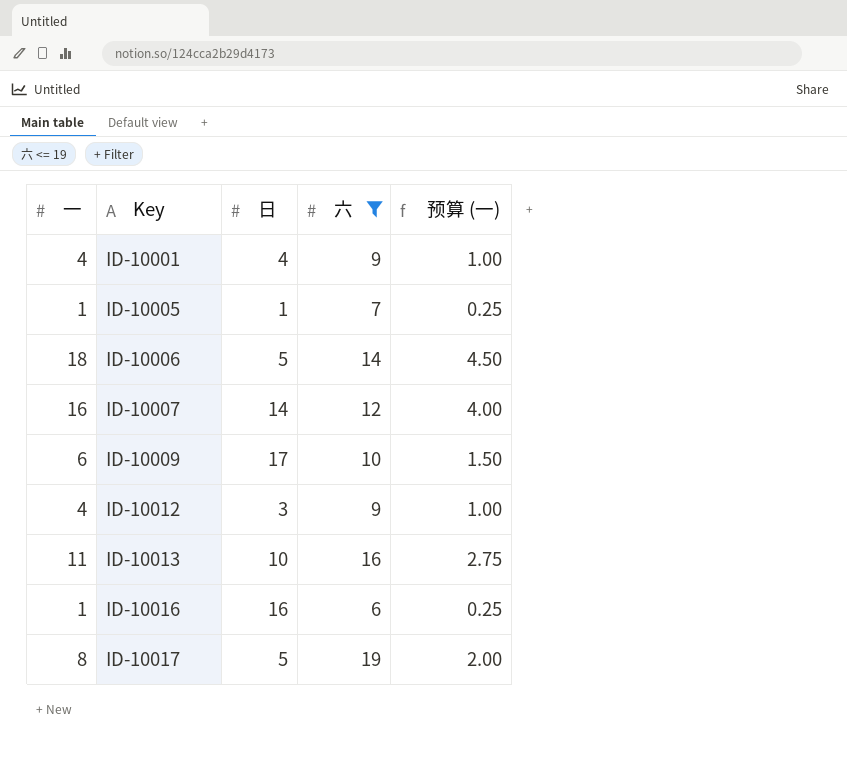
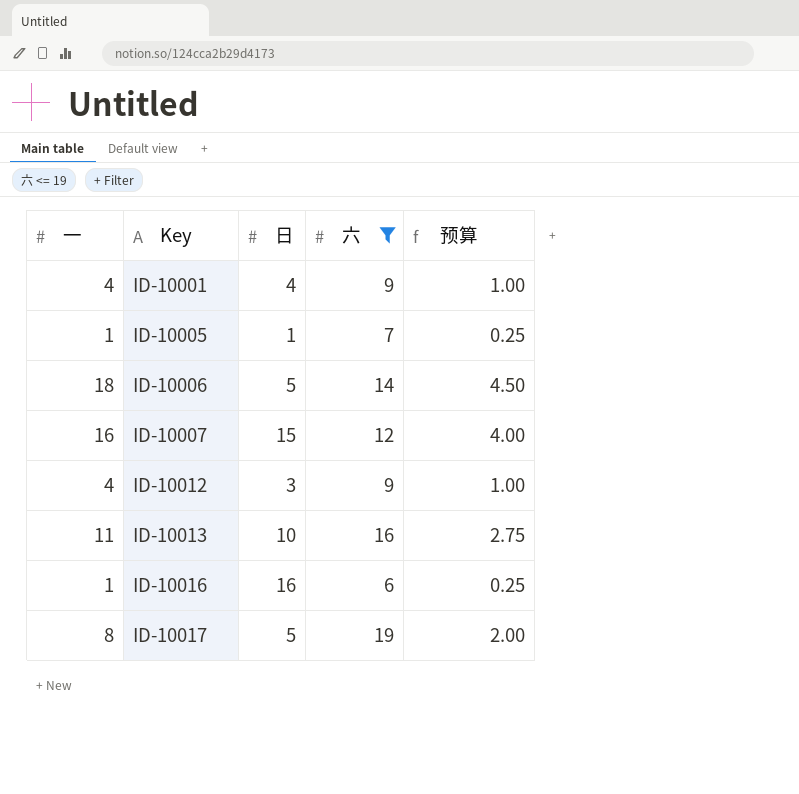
column name: 预算 (一) -> 预算
row ID-10009: 6 | 17 | 10 | 1.50 -> none
ID-10007 | 日: 14 -> 15

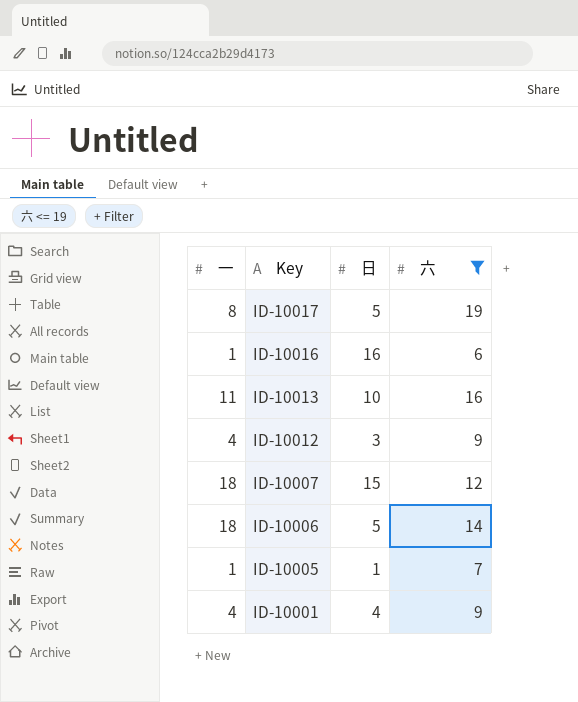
row order: Key ascending -> Key descending
column 预算 | formula: [一] * 0.25 -> none
ID-10007 | 一: 16 -> 18

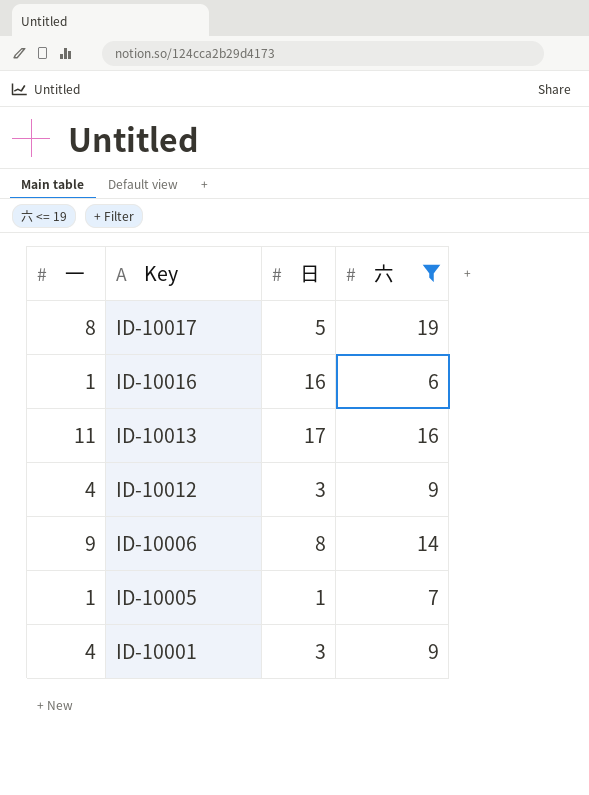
row ID-10007: 18 | 15 | 12 -> none
ID-10013 | 日: 10 -> 17
ID-10006 | 一: 18 -> 9
ID-10006 | 日: 5 -> 8
ID-10001 | 日: 4 -> 3

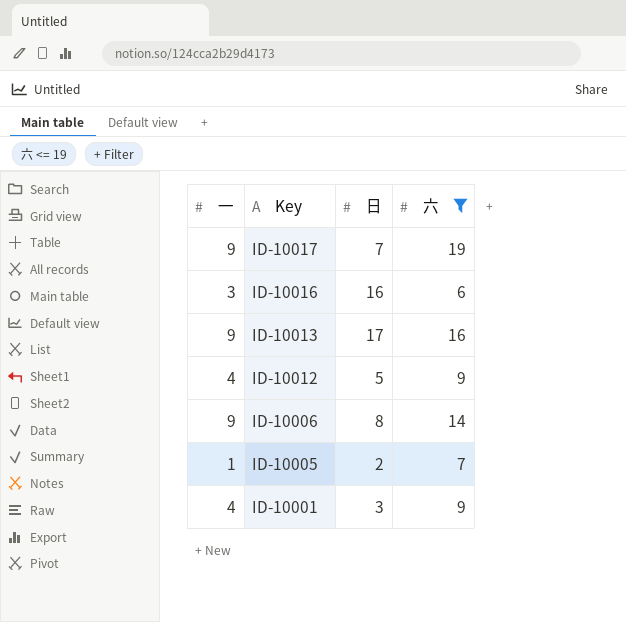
ID-10017 | 一: 8 -> 9
ID-10017 | 日: 5 -> 7
ID-10016 | 一: 1 -> 3
ID-10013 | 一: 11 -> 9
ID-10012 | 日: 3 -> 5
ID-10005 | 日: 1 -> 2

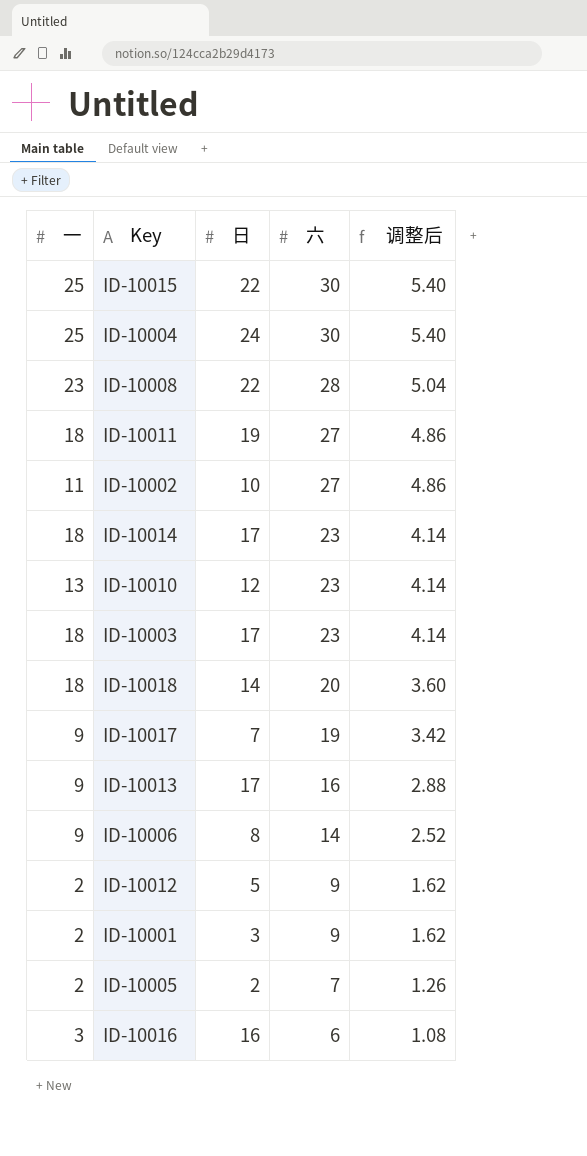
filter: 六 <= 19 -> none
row order: Key descending -> 六 descending
column 调整后 | formula: none -> [六] * 0.18
ID-10012 | 一: 4 -> 2
ID-10001 | 一: 4 -> 2
ID-10005 | 一: 1 -> 2

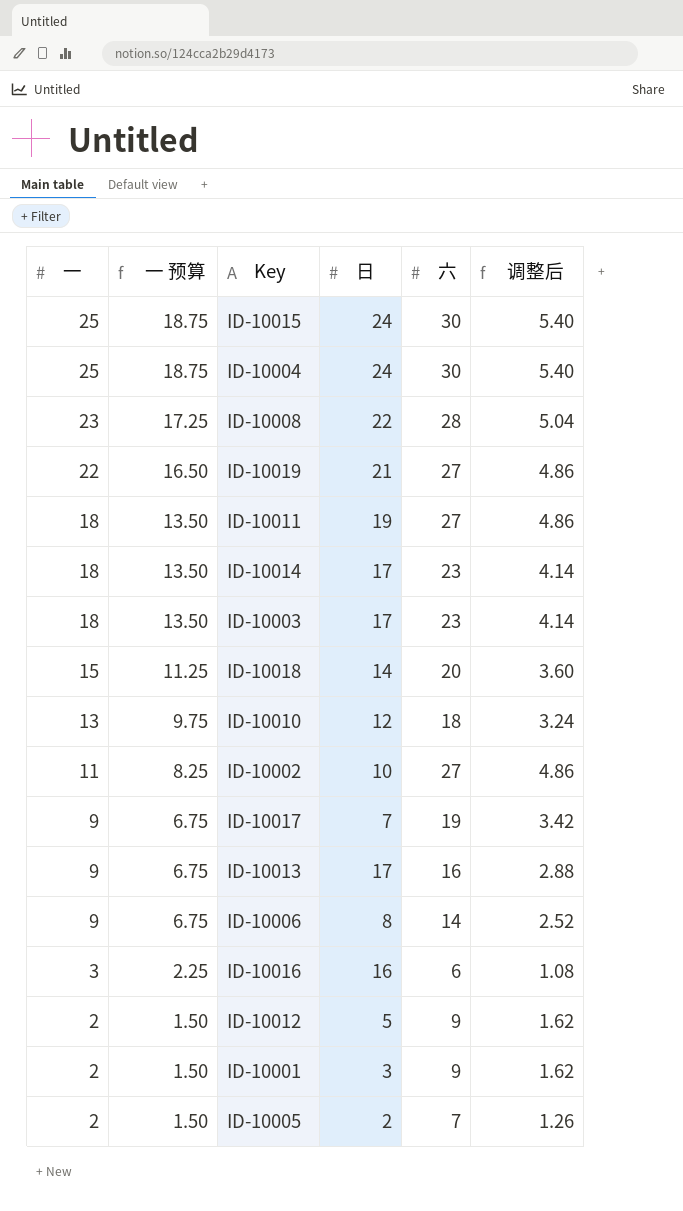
row order: 六 descending -> 一 descending
column 一 预算 | formula: none -> [一] * 0.75
ID-10015 | 日: 22 -> 24
row ID-10019: none -> 22 | 16.50 | 21 | 27 | 4.86
ID-10018 | 一: 18 -> 15
ID-10010 | 六: 23 -> 18
ID-10010 | 调整后: 4.14 -> 3.24

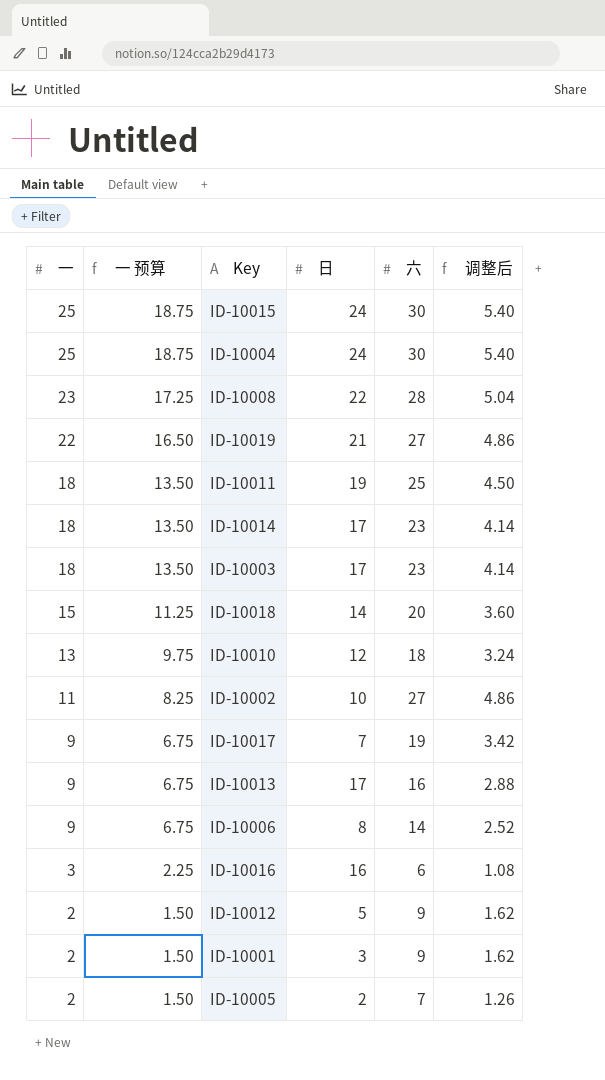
ID-10011 | 六: 27 -> 25
ID-10011 | 调整后: 4.86 -> 4.50

